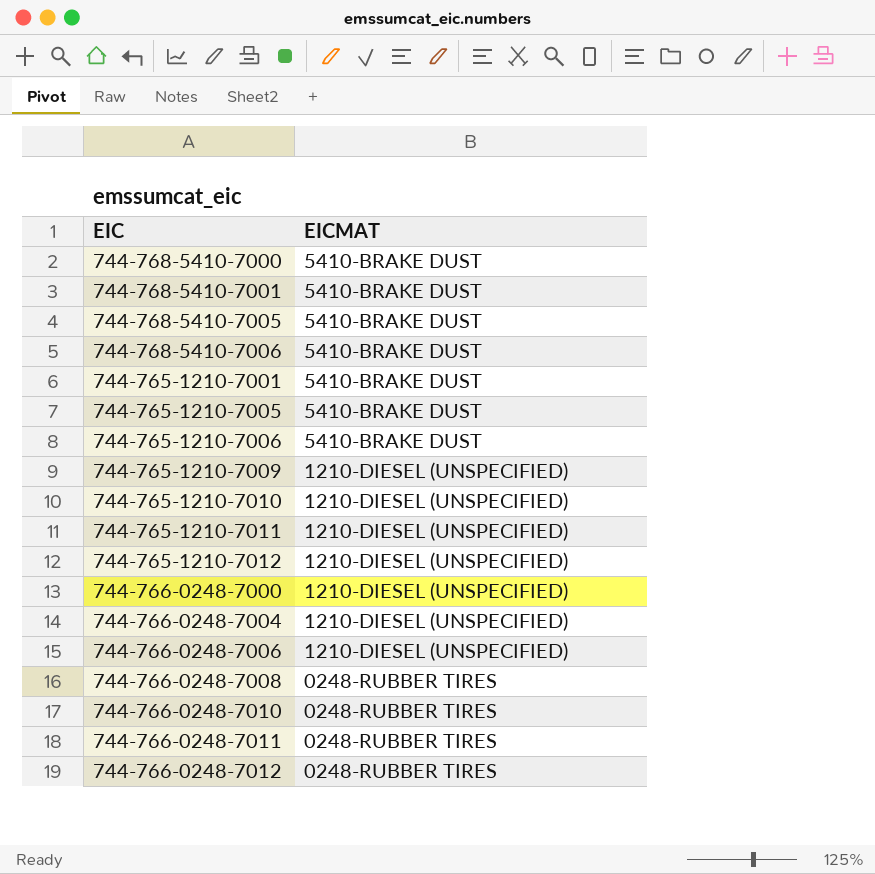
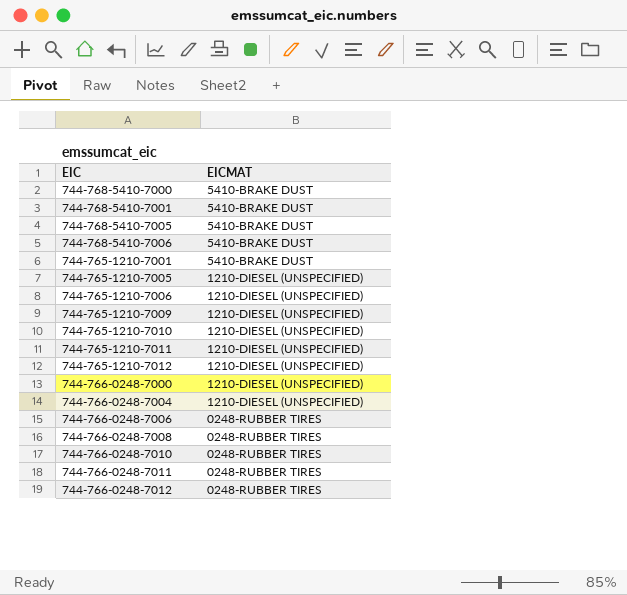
744-765-1210-7005 | EICMAT: 5410-BRAKE DUST -> 1210-DIESEL (UNSPECIFIED)
744-765-1210-7006 | EICMAT: 5410-BRAKE DUST -> 1210-DIESEL (UNSPECIFIED)
744-766-0248-7006 | EICMAT: 1210-DIESEL (UNSPECIFIED) -> 0248-RUBBER TIRES

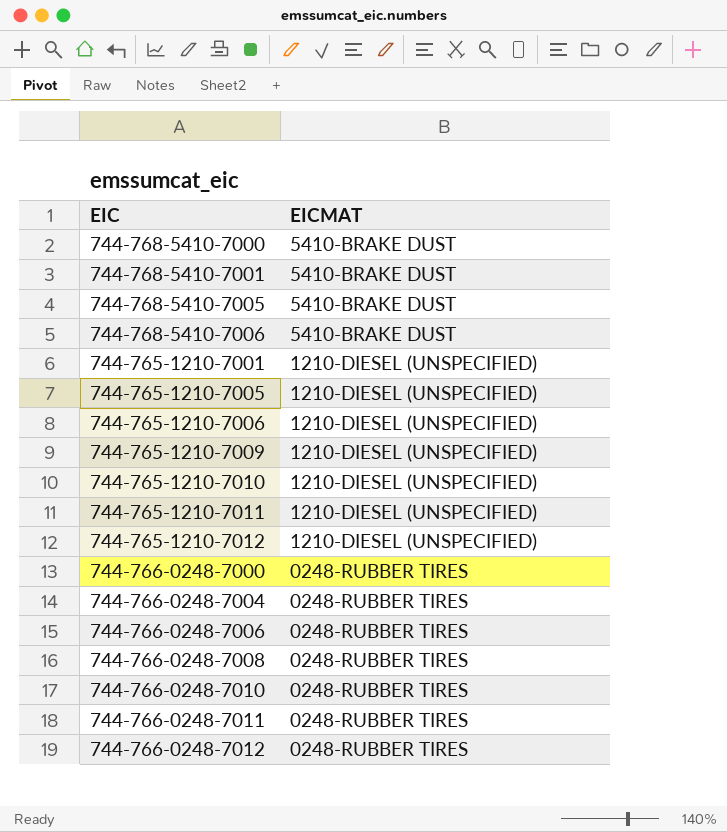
744-765-1210-7001 | EICMAT: 5410-BRAKE DUST -> 1210-DIESEL (UNSPECIFIED)
744-766-0248-7000 | EICMAT: 1210-DIESEL (UNSPECIFIED) -> 0248-RUBBER TIRES
744-766-0248-7004 | EICMAT: 1210-DIESEL (UNSPECIFIED) -> 0248-RUBBER TIRES

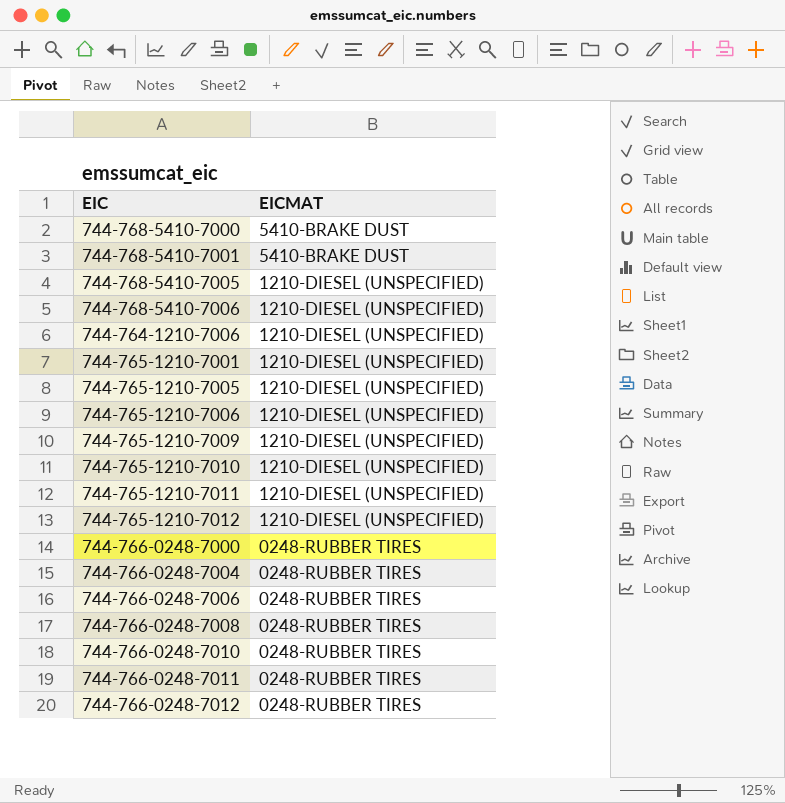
744-768-5410-7005 | EICMAT: 5410-BRAKE DUST -> 1210-DIESEL (UNSPECIFIED)
744-768-5410-7006 | EICMAT: 5410-BRAKE DUST -> 1210-DIESEL (UNSPECIFIED)
row 744-764-1210-7006: none -> 1210-DIESEL (UNSPECIFIED)

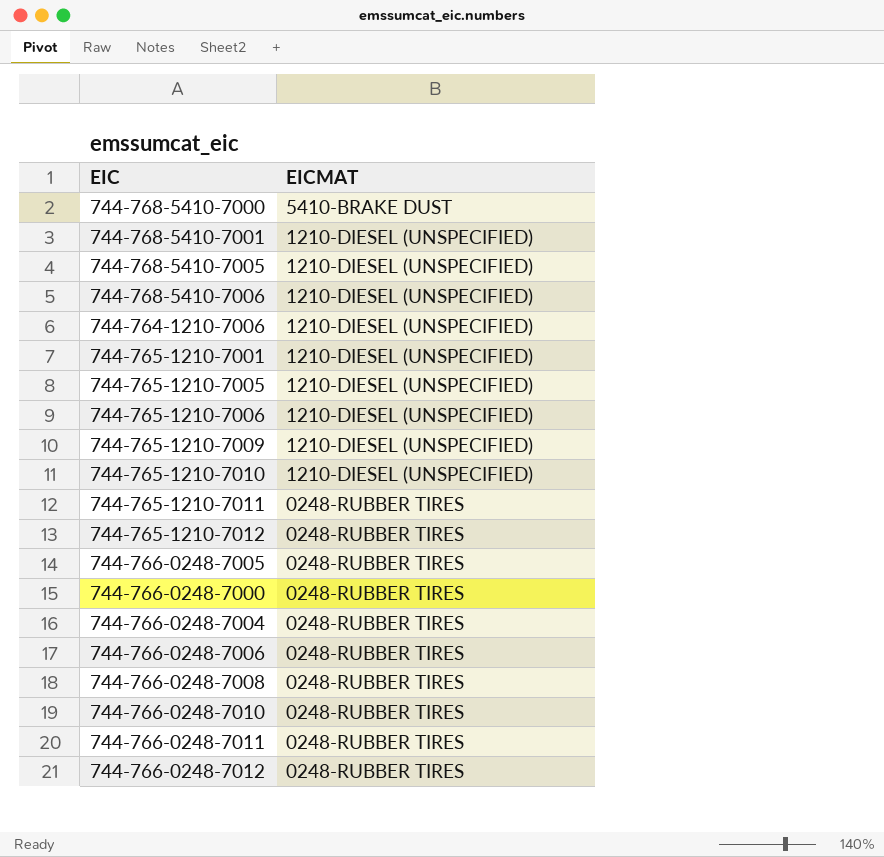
744-768-5410-7001 | EICMAT: 5410-BRAKE DUST -> 1210-DIESEL (UNSPECIFIED)
744-765-1210-7011 | EICMAT: 1210-DIESEL (UNSPECIFIED) -> 0248-RUBBER TIRES
744-765-1210-7012 | EICMAT: 1210-DIESEL (UNSPECIFIED) -> 0248-RUBBER TIRES
row 744-766-0248-7005: none -> 0248-RUBBER TIRES

